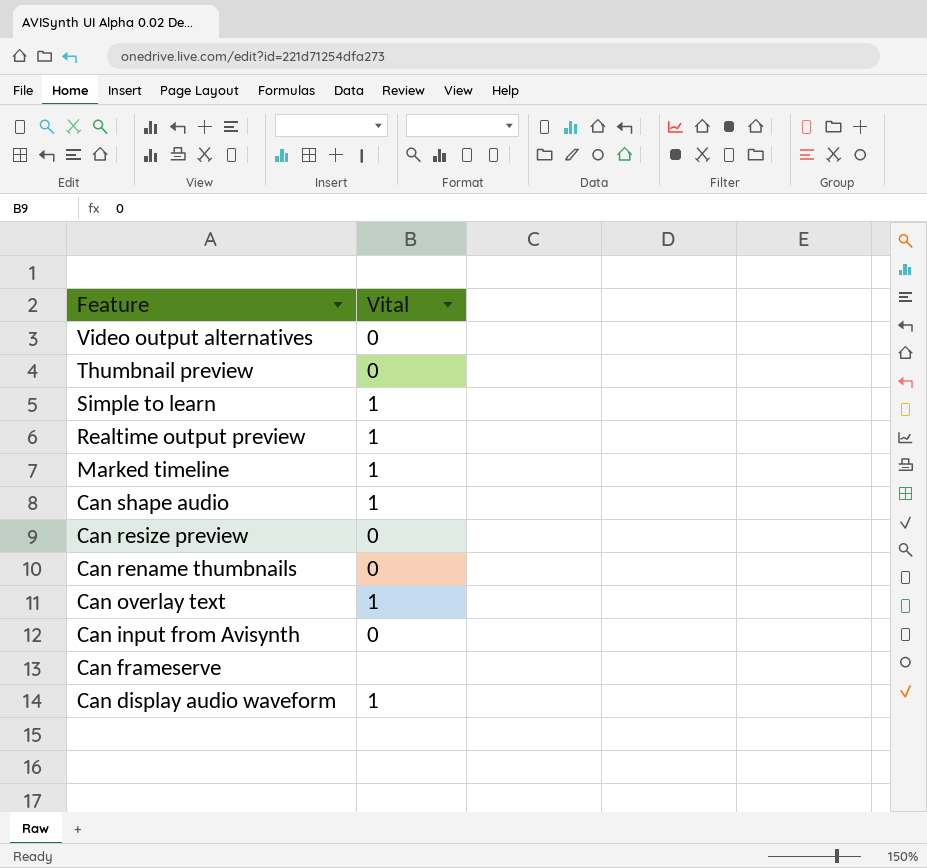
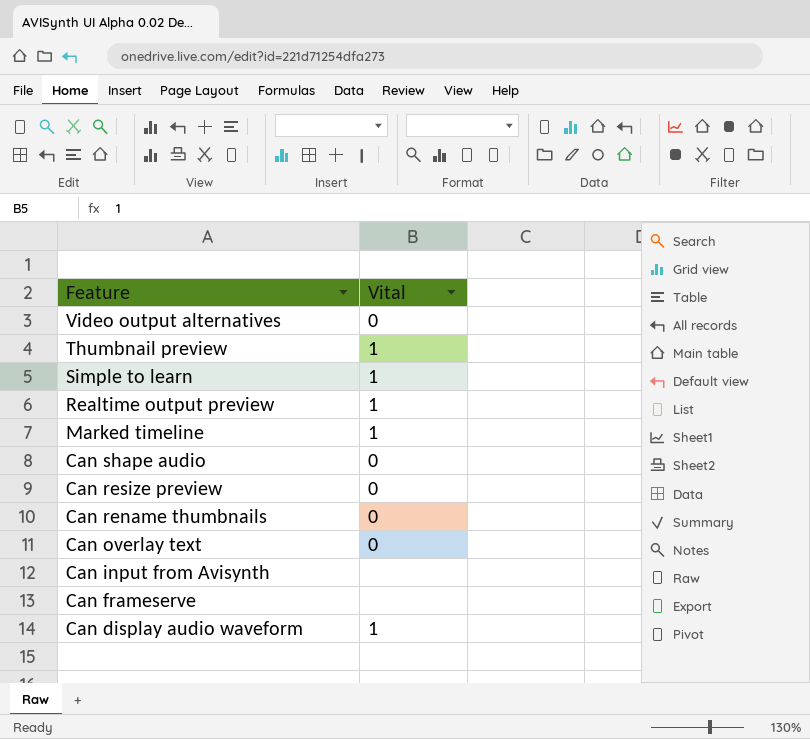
Thumbnail preview | Vital: 0 -> 1
Can shape audio | Vital: 1 -> 0
Can overlay text | Vital: 1 -> 0
Can input from Avisynth | Vital: 0 -> none

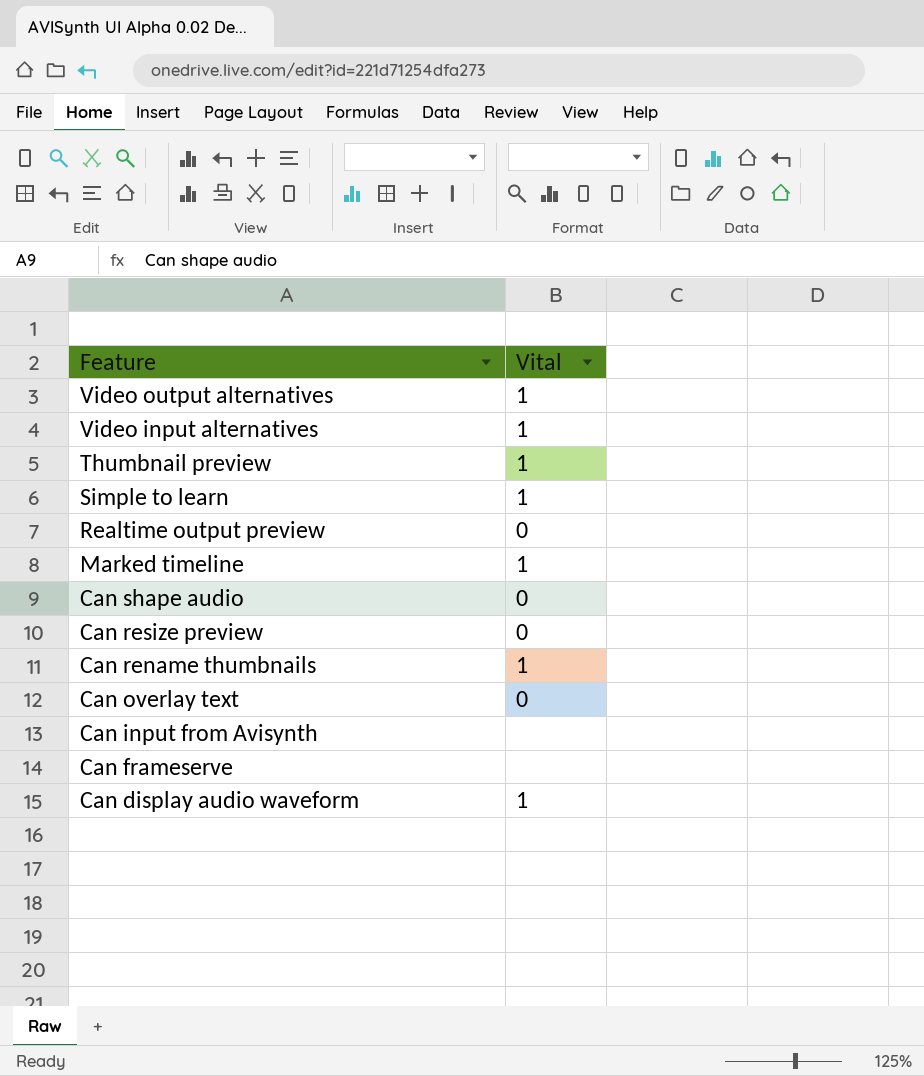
Video output alternatives | Vital: 0 -> 1
row Video input alternatives: none -> 1
Realtime output preview | Vital: 1 -> 0
Can rename thumbnails | Vital: 0 -> 1

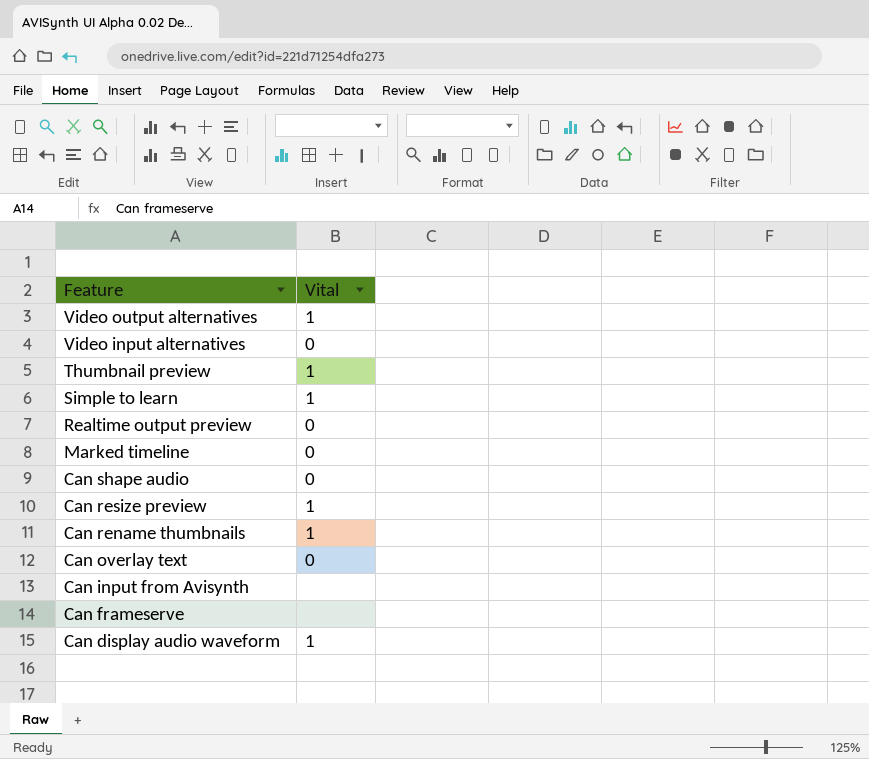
Video input alternatives | Vital: 1 -> 0
Marked timeline | Vital: 1 -> 0
Can resize preview | Vital: 0 -> 1

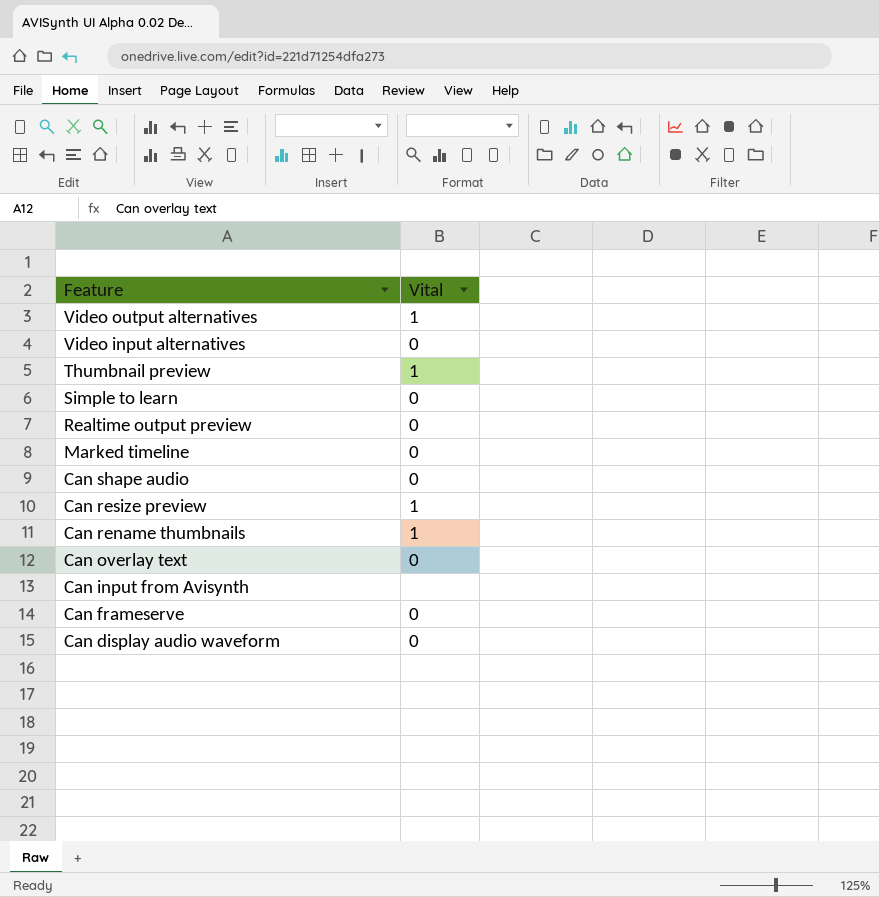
Simple to learn | Vital: 1 -> 0
Can frameserve | Vital: none -> 0
Can display audio waveform | Vital: 1 -> 0

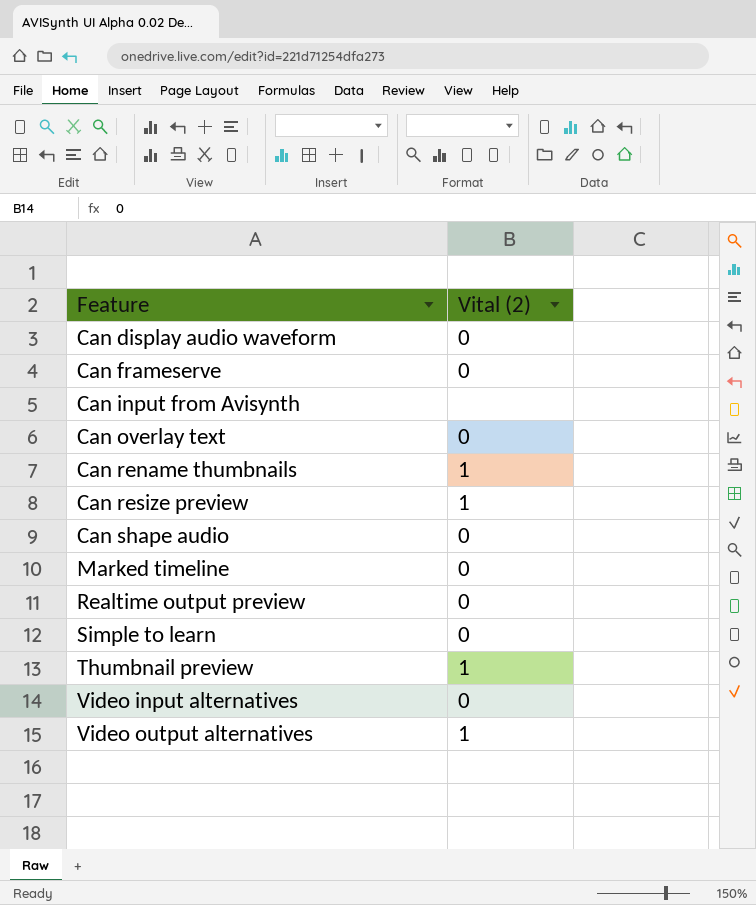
row order: Feature descending -> Feature ascending
column name: Vital -> Vital (2)

